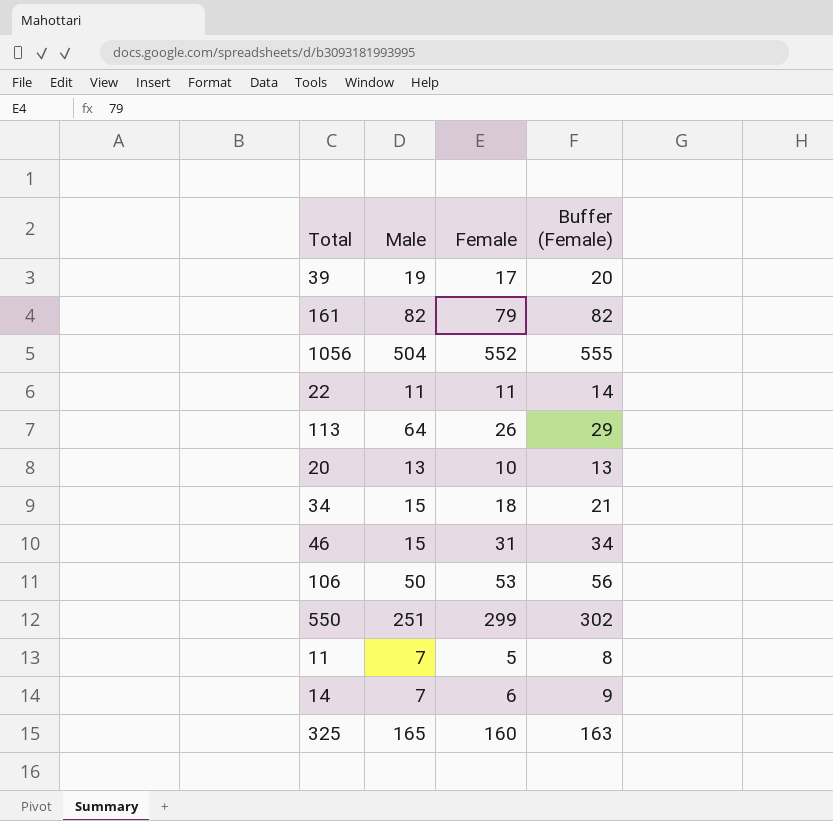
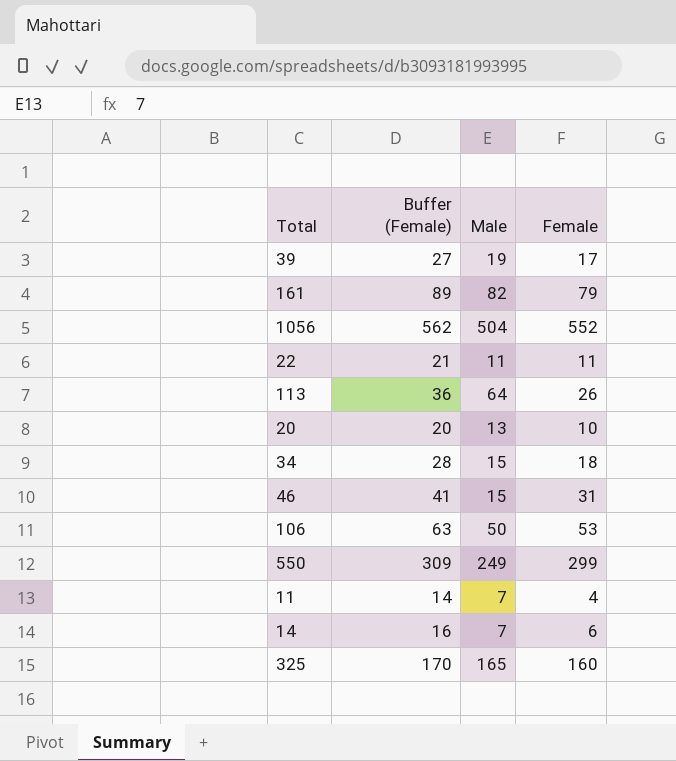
column Buffer (Female) | formula: [Female] + 3 -> [Female] + 10
column Buffer (Female) | position: 4 -> 2
550 | Male: 251 -> 249
11 | Female: 5 -> 4

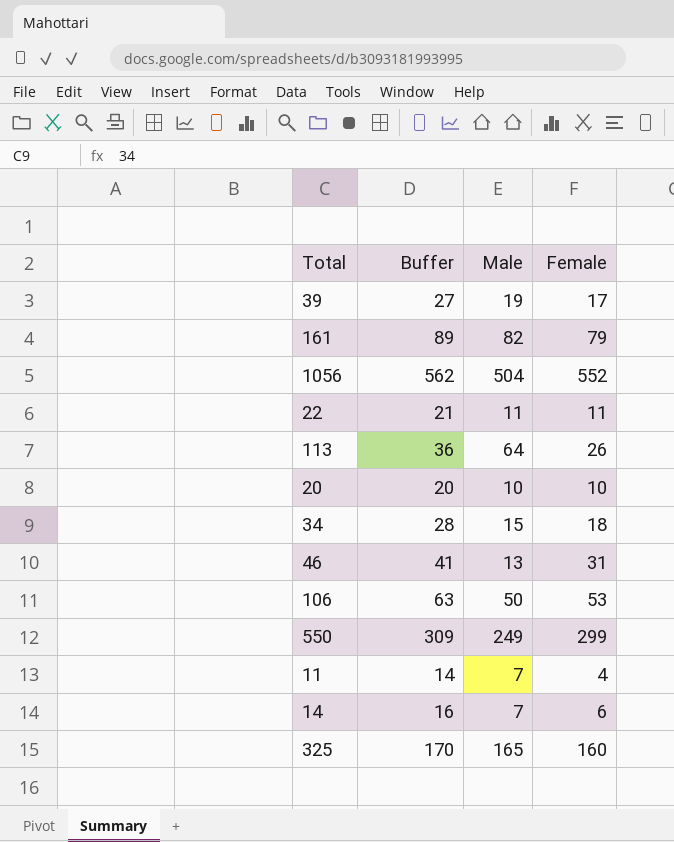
column name: Buffer (Female) -> Buffer
20 | Male: 13 -> 10
46 | Male: 15 -> 13

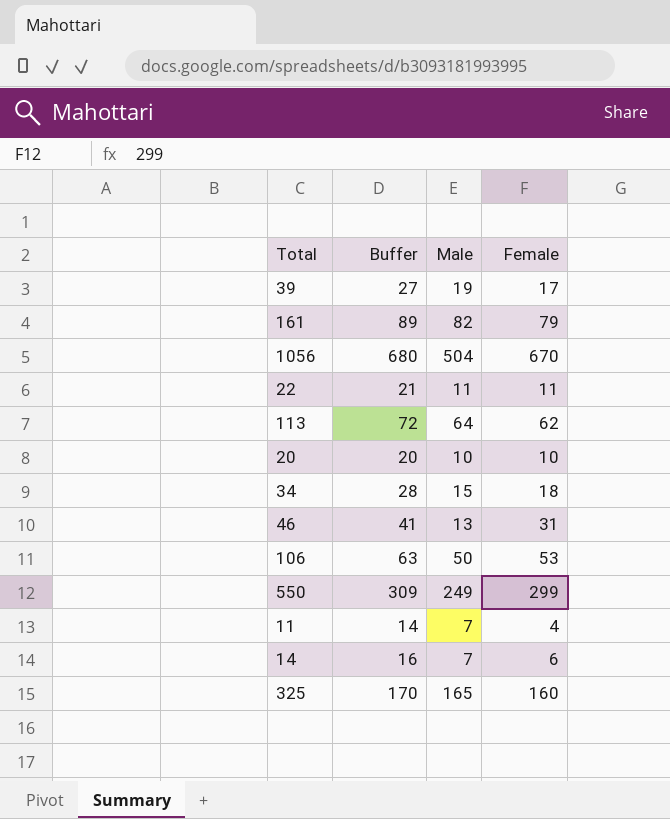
1056 | Buffer: 562 -> 680
1056 | Female: 552 -> 670
113 | Buffer: 36 -> 72
113 | Female: 26 -> 62

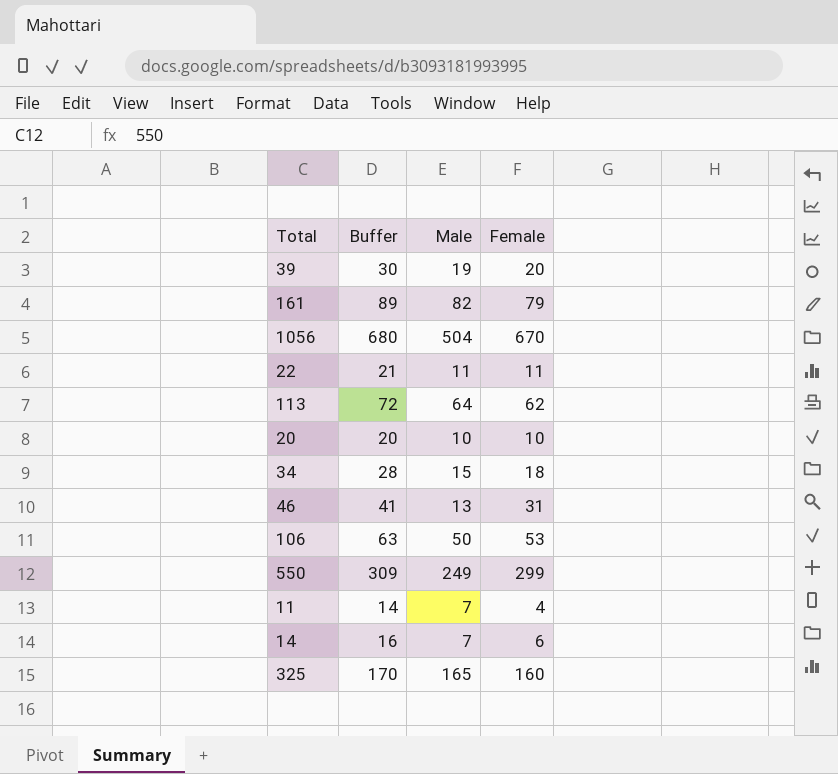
39 | Buffer: 27 -> 30
39 | Female: 17 -> 20

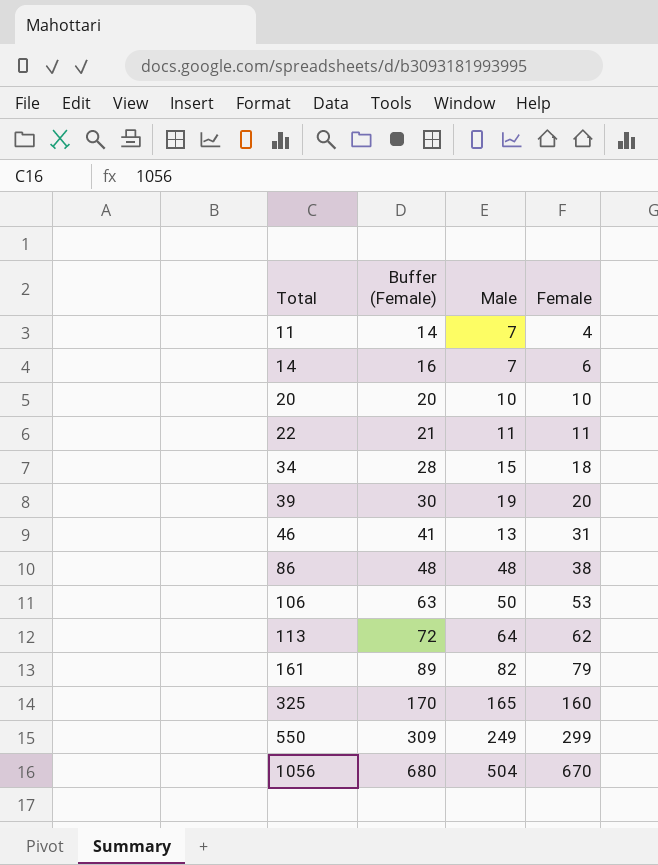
row order: none -> Total ascending
column name: Buffer -> Buffer (Female)
row 86: none -> 48 | 48 | 38

